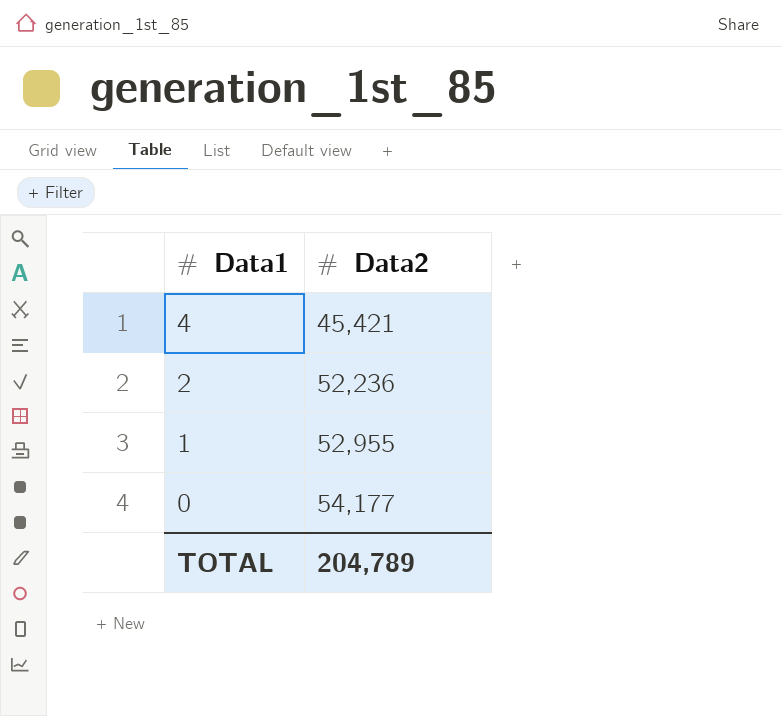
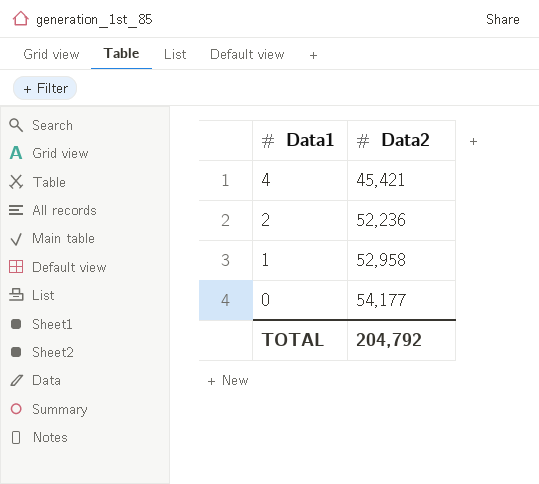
1 | Data2: 52,955 -> 52,958
TOTAL | Data2: 204,789 -> 204,792

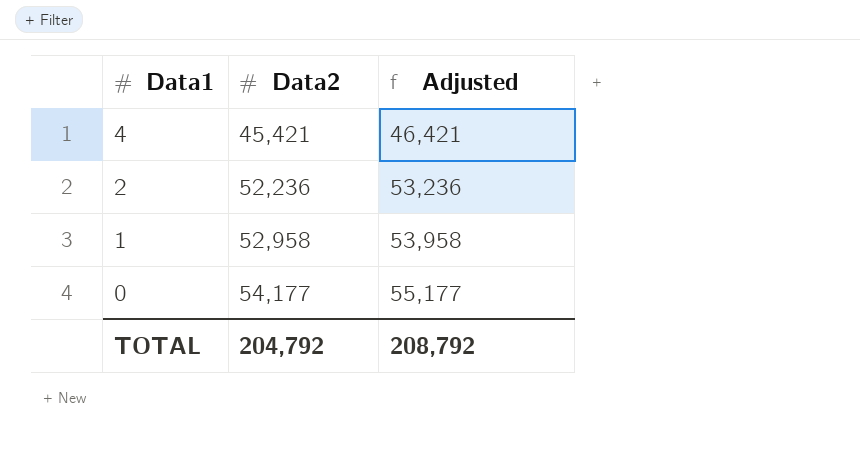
column Adjusted | formula: none -> [Data2] + 1000

